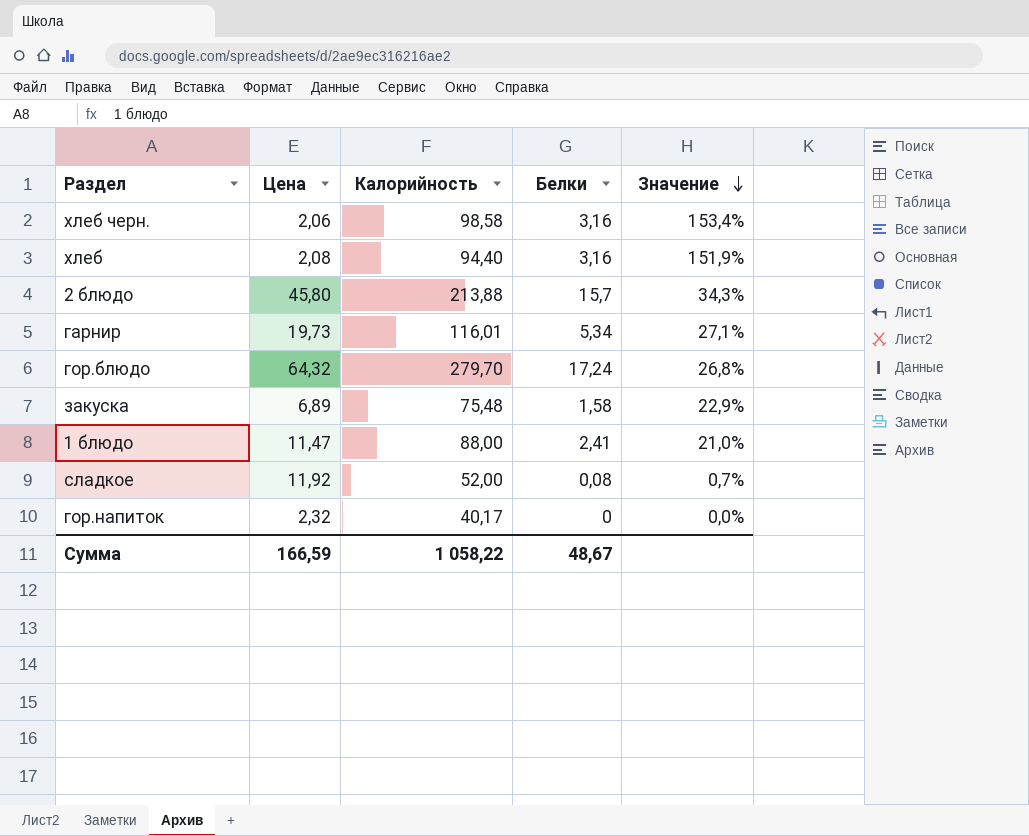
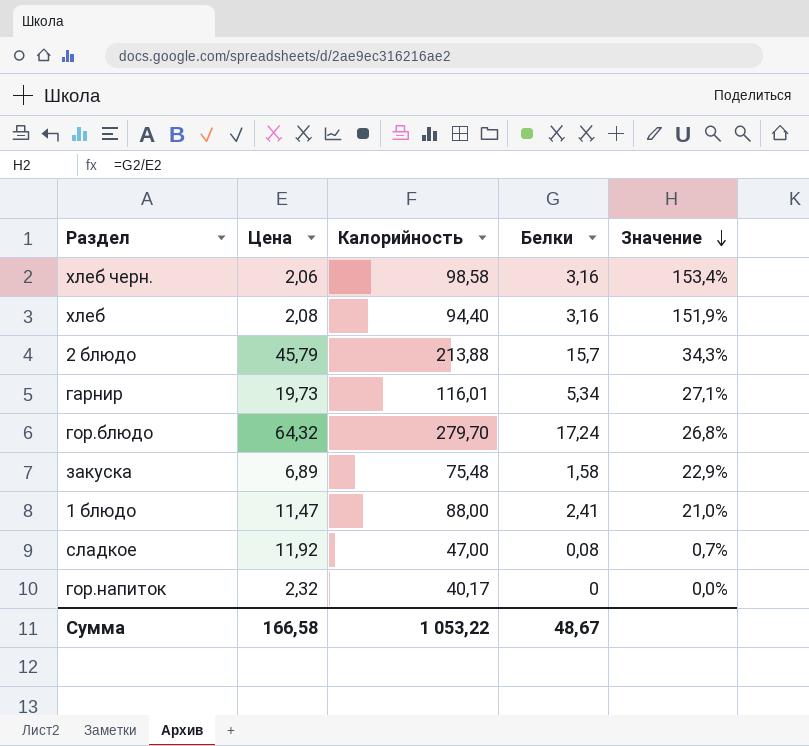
2 блюдо | Цена: 45,80 -> 45,79
сладкое | Калорийность: 52,00 -> 47,00
Сумма | Цена: 166,59 -> 166,58
Сумма | Калорийность: 1 058,22 -> 1 053,22

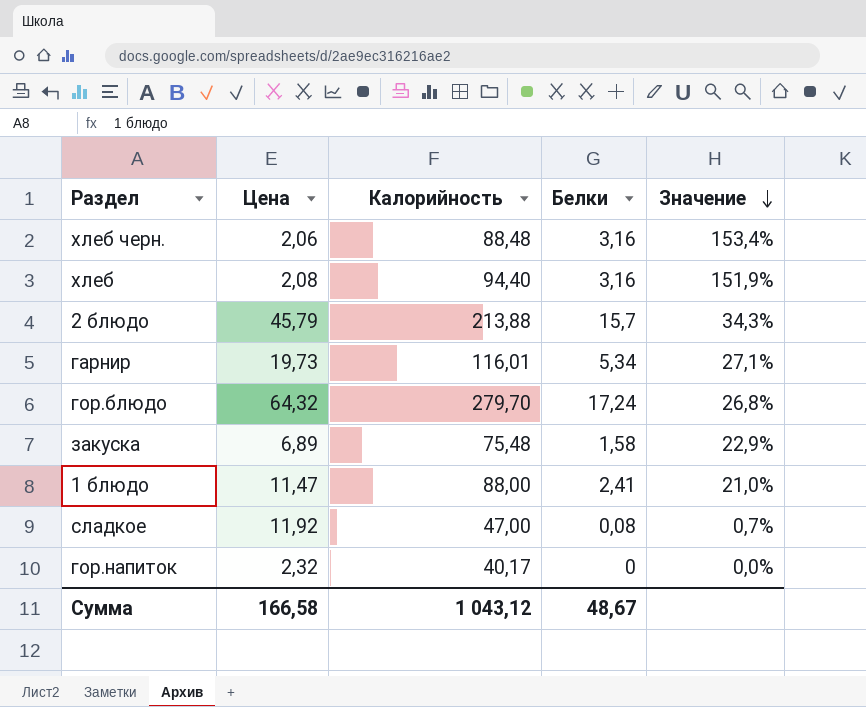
хлеб черн. | Калорийность: 98,58 -> 88,48
Сумма | Калорийность: 1 053,22 -> 1 043,12

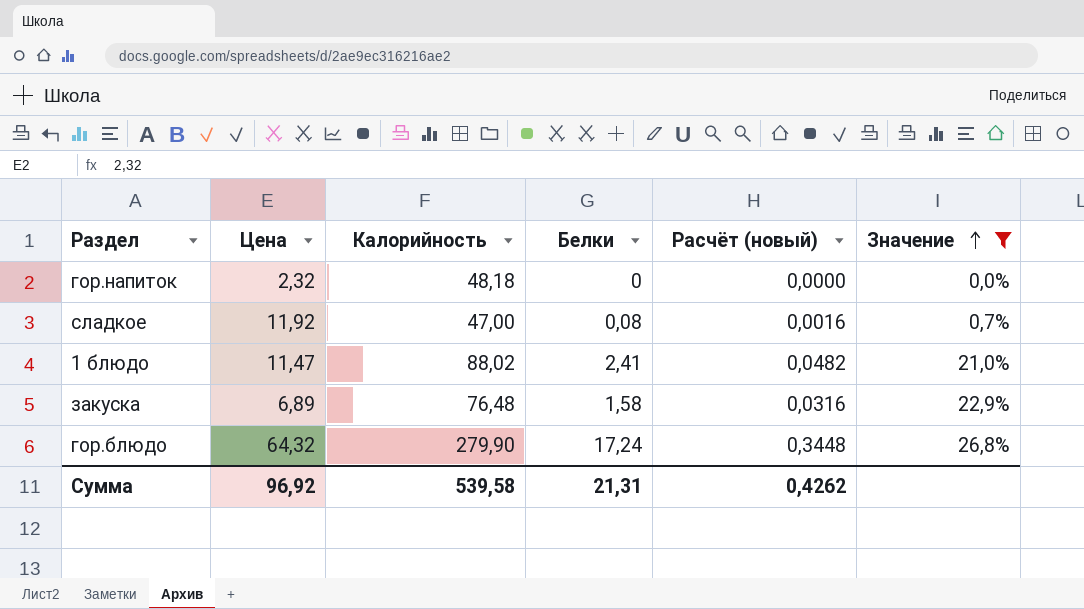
filter: none -> Значение <= 26,8%
row order: Значение descending -> Значение ascending
column Расчёт (новый) | formula: none -> [Белки] * 0,02
гор.напиток | Калорийность: 40,17 -> 48,18
1 блюдо | Калорийность: 88,00 -> 88,02
закуска | Калорийность: 75,48 -> 76,48
гор.блюдо | Калорийность: 279,70 -> 279,90
Сумма | Цена: 166,58 -> 96,92
Сумма | Калорийность: 1 043,12 -> 539,58
Сумма | Белки: 48,67 -> 21,31

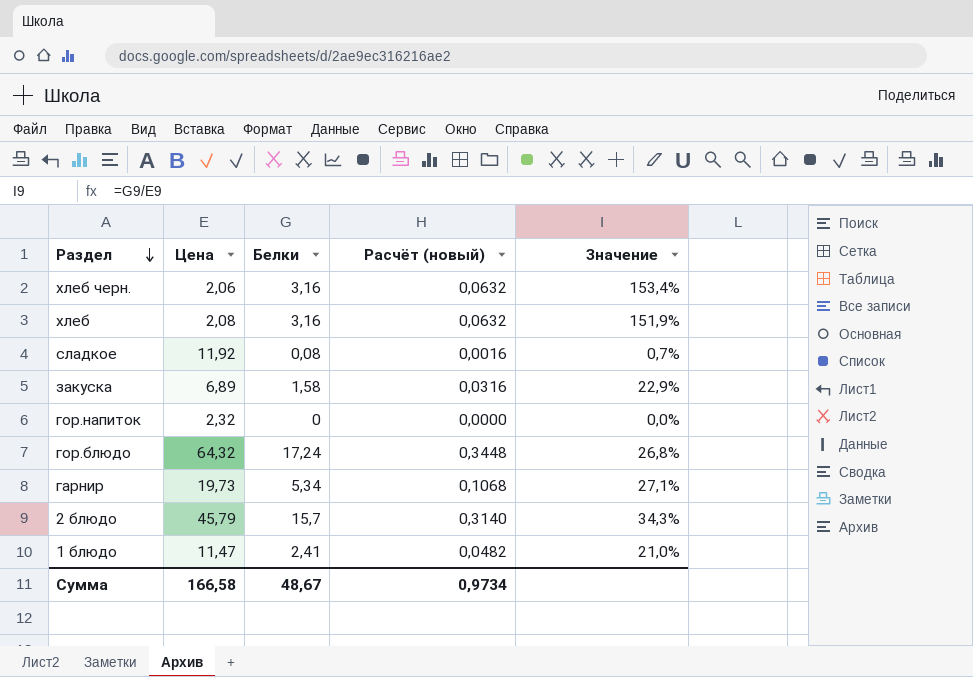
filter: Значение <= 26,8% -> none
row order: Значение ascending -> Раздел descending
column Калорийность | position: 3 -> none
Сумма | Цена: 96,92 -> 166,58
Сумма | Белки: 21,31 -> 48,67
Сумма | Расчёт (новый): 0,4262 -> 0,9734

